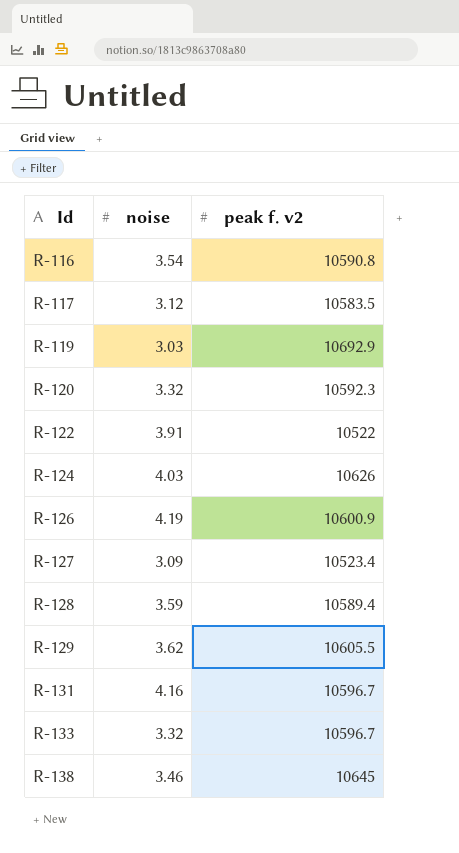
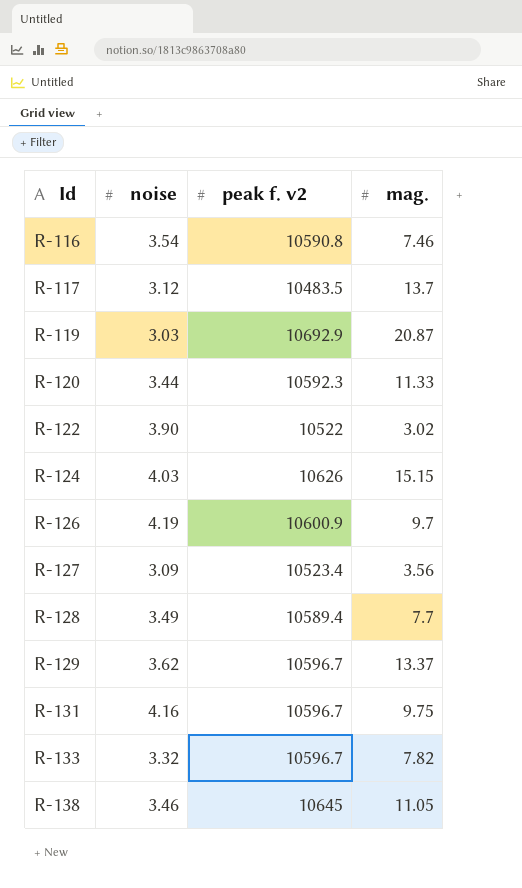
column mag. | position: none -> 4
R-117 | peak f. v2: 10583.5 -> 10483.5
R-120 | noise: 3.32 -> 3.44
R-122 | noise: 3.91 -> 3.90
R-128 | noise: 3.59 -> 3.49
R-129 | peak f. v2: 10605.5 -> 10596.7

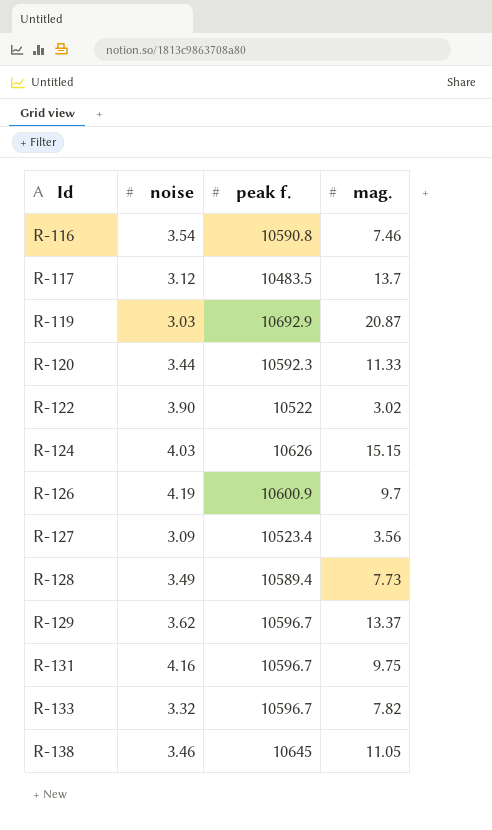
column name: peak f. v2 -> peak f.
R-128 | mag.: 7.7 -> 7.73

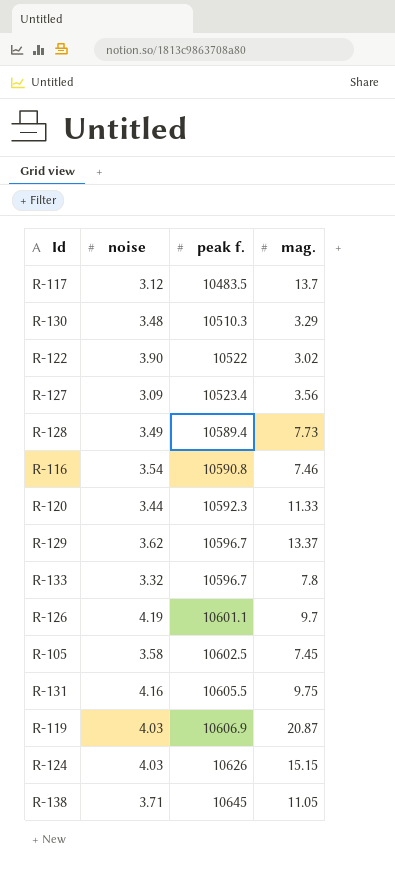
row order: Id ascending -> peak f. ascending
row R-130: none -> 3.48 | 10510.3 | 3.29
R-133 | mag.: 7.82 -> 7.8
R-126 | peak f.: 10600.9 -> 10601.1
row R-105: none -> 3.58 | 10602.5 | 7.45
R-131 | peak f.: 10596.7 -> 10605.5
R-119 | noise: 3.03 -> 4.03
R-119 | peak f.: 10692.9 -> 10606.9
R-138 | noise: 3.46 -> 3.71

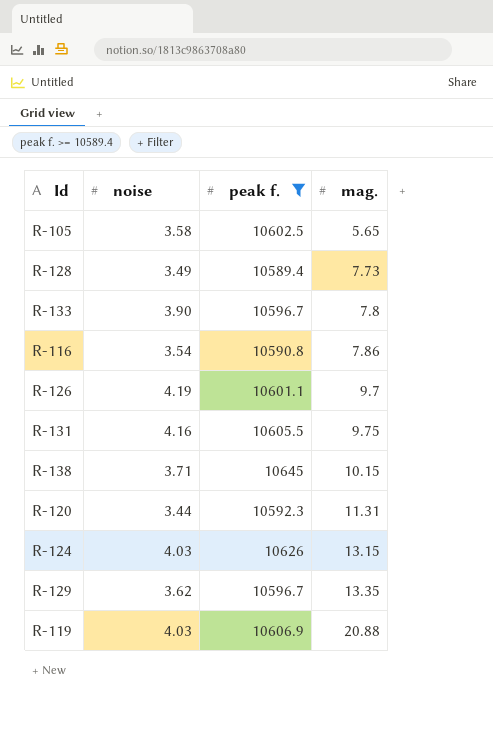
filter: none -> peak f. >= 10589.4
row order: peak f. ascending -> mag. ascending
R-105 | mag.: 7.45 -> 5.65
R-133 | noise: 3.32 -> 3.90
R-116 | mag.: 7.46 -> 7.86
R-138 | mag.: 11.05 -> 10.15
R-120 | mag.: 11.33 -> 11.31
R-124 | mag.: 15.15 -> 13.15
R-129 | mag.: 13.37 -> 13.35
R-119 | mag.: 20.87 -> 20.88

